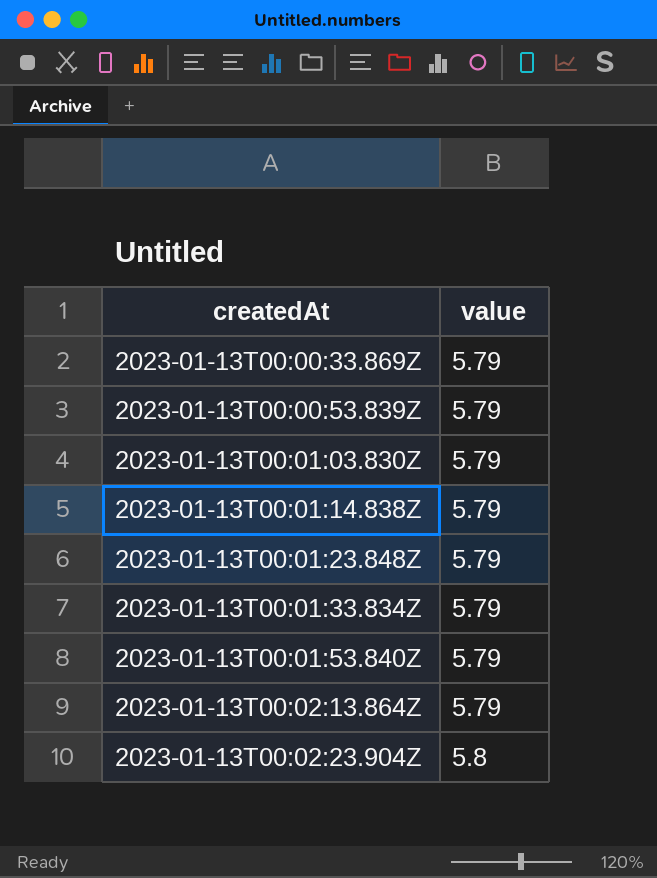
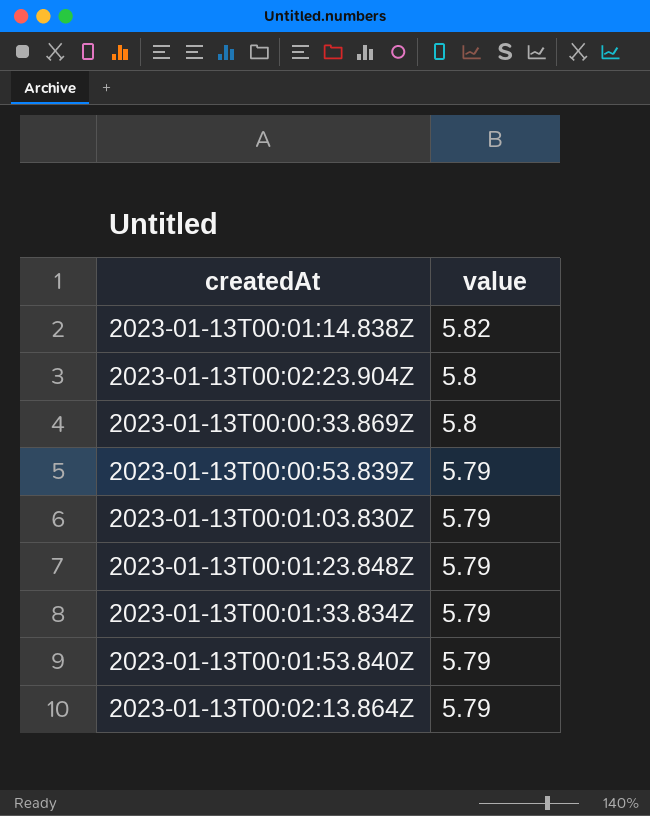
row order: createdAt ascending -> value descending
2023-01-13T00:01:14.838Z | value: 5.79 -> 5.82
2023-01-13T00:00:33.869Z | value: 5.79 -> 5.8

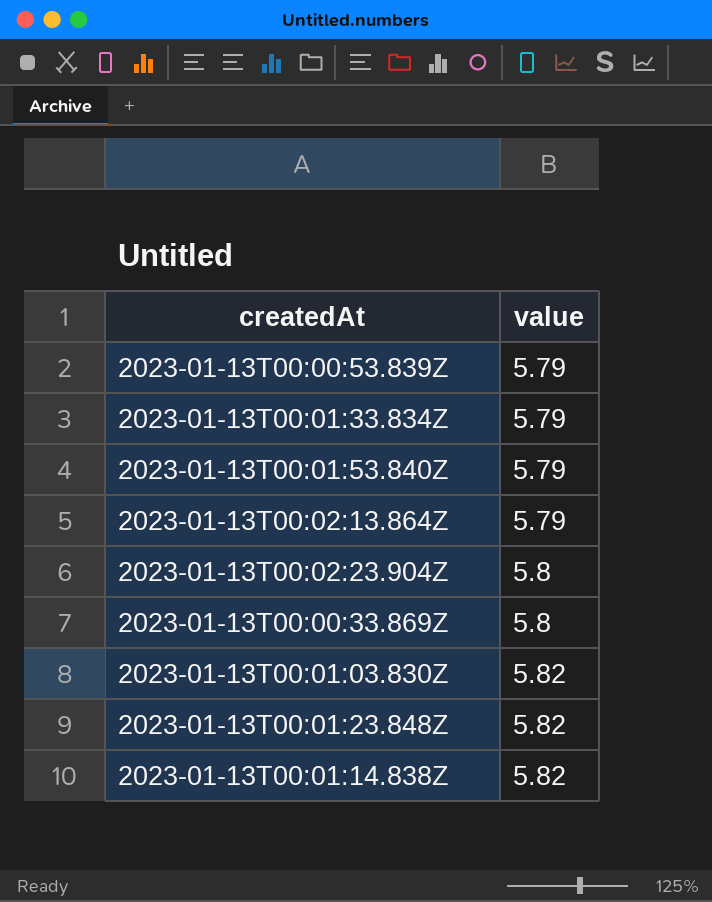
row order: value descending -> value ascending
2023-01-13T00:01:03.830Z | value: 5.79 -> 5.82
2023-01-13T00:01:23.848Z | value: 5.79 -> 5.82

